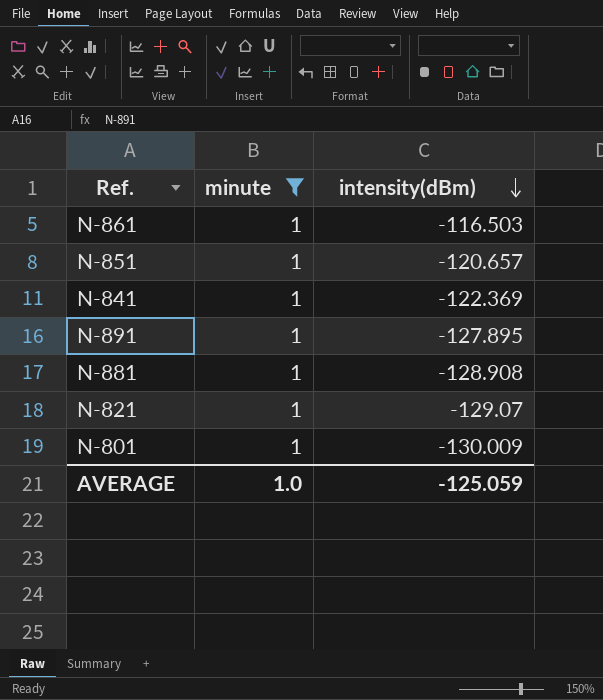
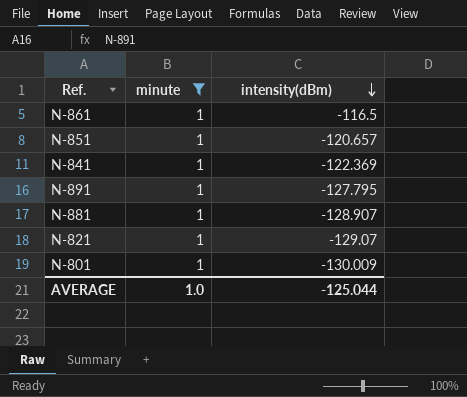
N-861 | intensity(dBm): -116.503 -> -116.5
N-891 | intensity(dBm): -127.895 -> -127.795
N-881 | intensity(dBm): -128.908 -> -128.907
AVERAGE | intensity(dBm): -125.059 -> -125.044

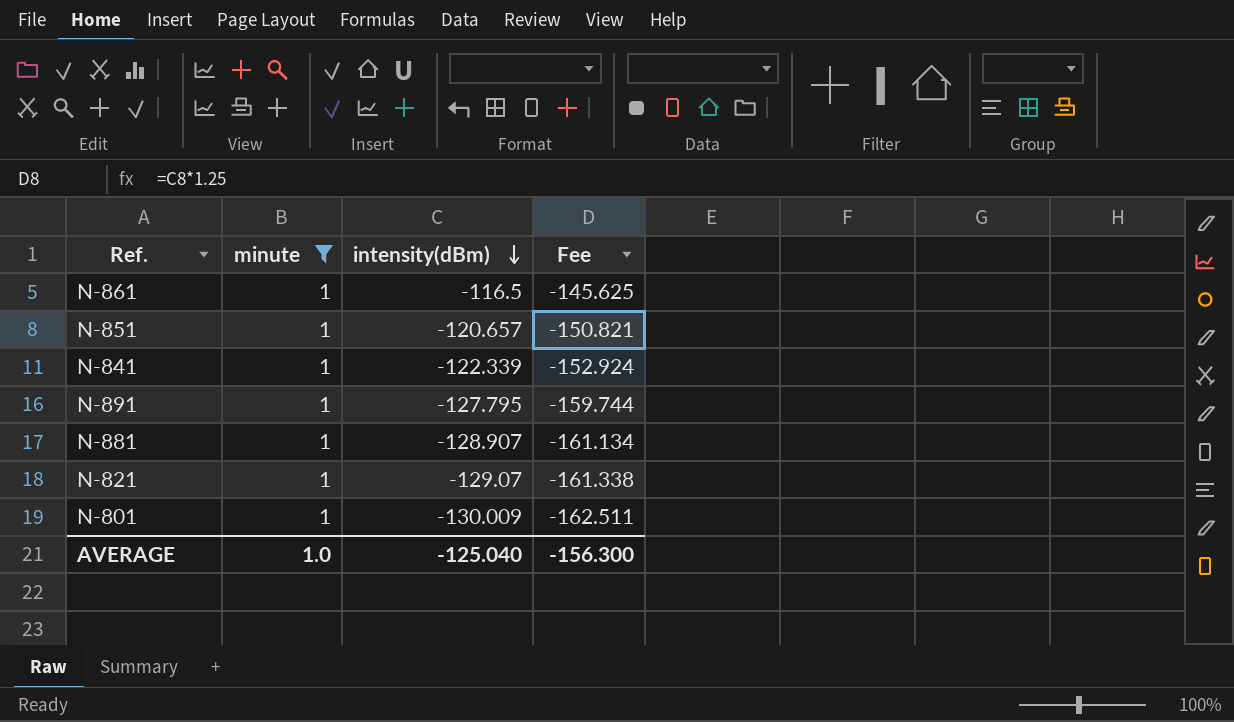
column Fee | formula: none -> [intensity(dBm)] * 1.25
N-841 | intensity(dBm): -122.369 -> -122.339
AVERAGE | intensity(dBm): -125.044 -> -125.040

